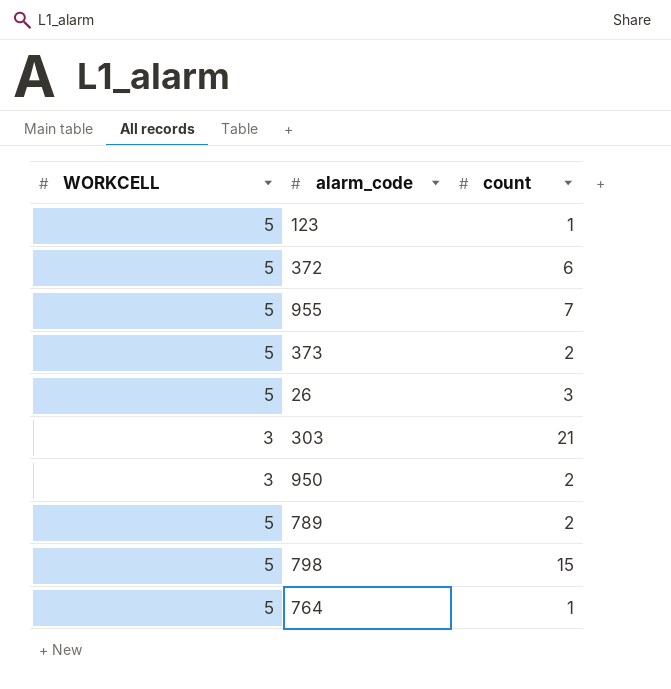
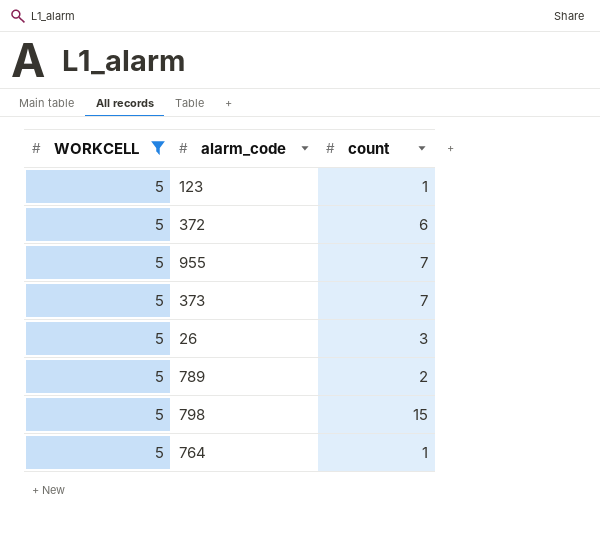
filter: none -> WORKCELL = 5
373 | count: 2 -> 7

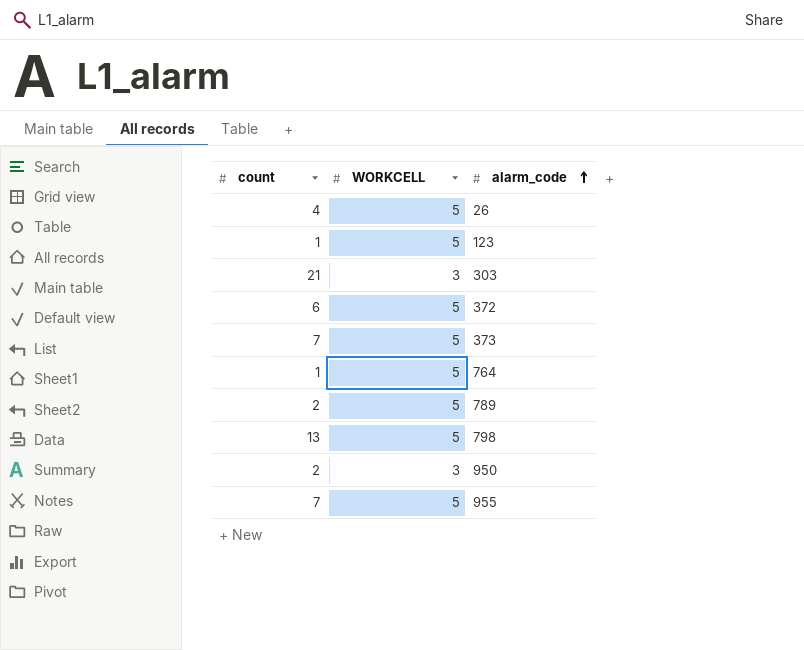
filter: WORKCELL = 5 -> none
row order: none -> alarm_code ascending
column count | position: 3 -> 1
26 | count: 3 -> 4
798 | count: 15 -> 13

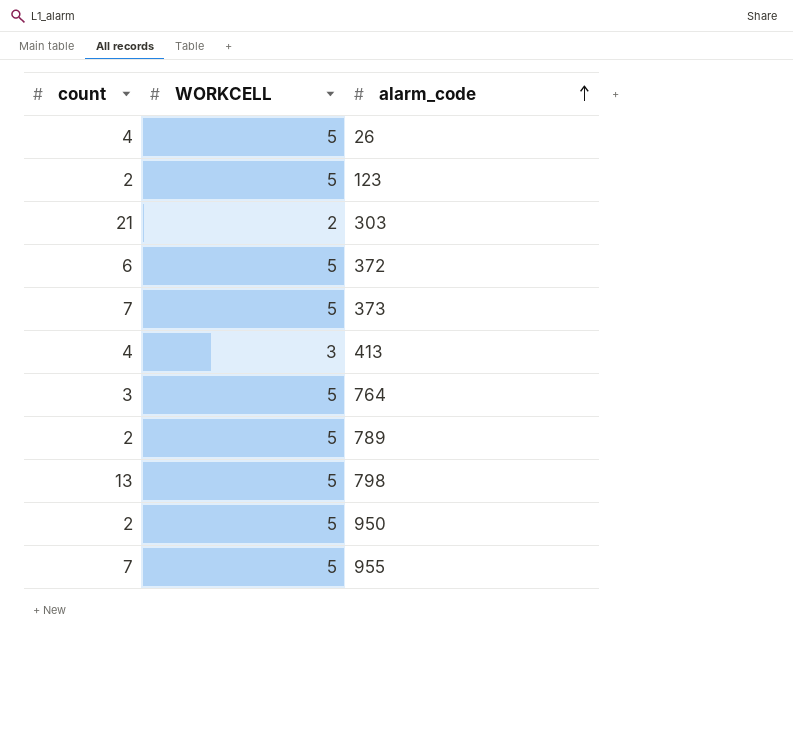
123 | count: 1 -> 2
303 | WORKCELL: 3 -> 2
row 413: none -> 4 | 3
764 | count: 1 -> 3
950 | WORKCELL: 3 -> 5

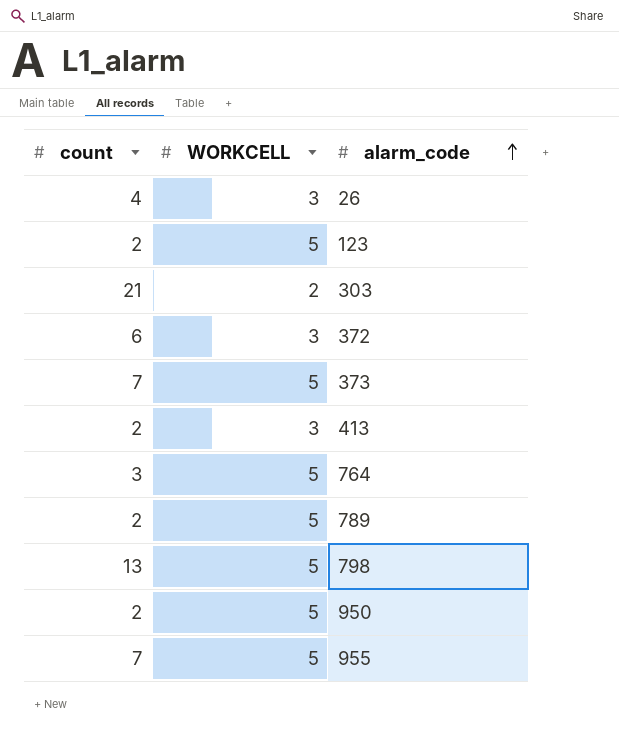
26 | WORKCELL: 5 -> 3
372 | WORKCELL: 5 -> 3
413 | count: 4 -> 2

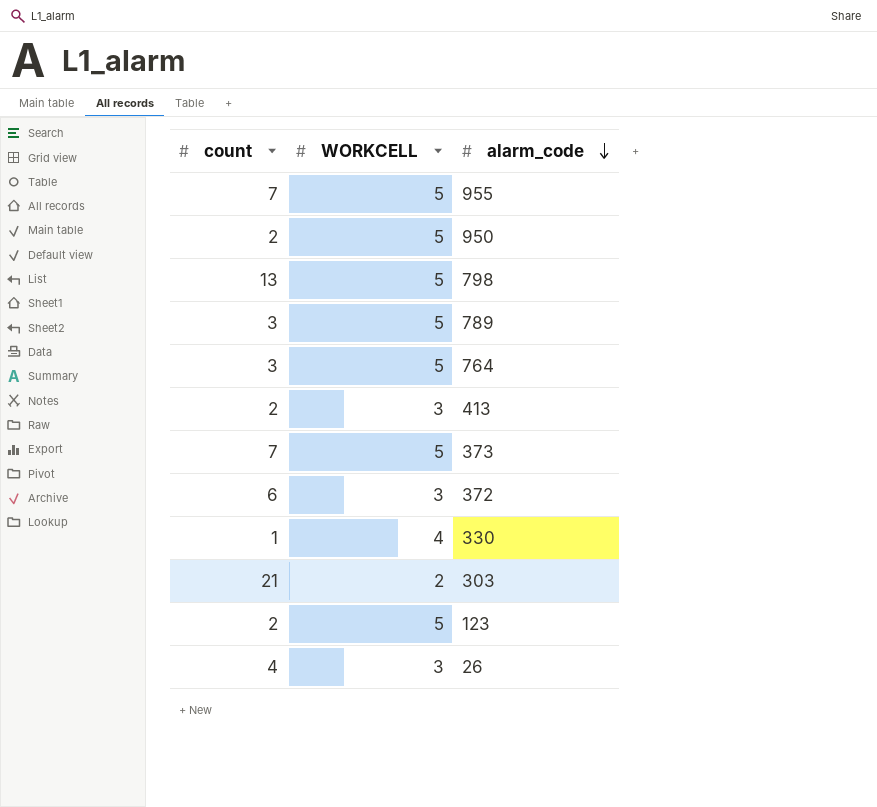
row order: alarm_code ascending -> alarm_code descending
789 | count: 2 -> 3
row 330: none -> 1 | 4

